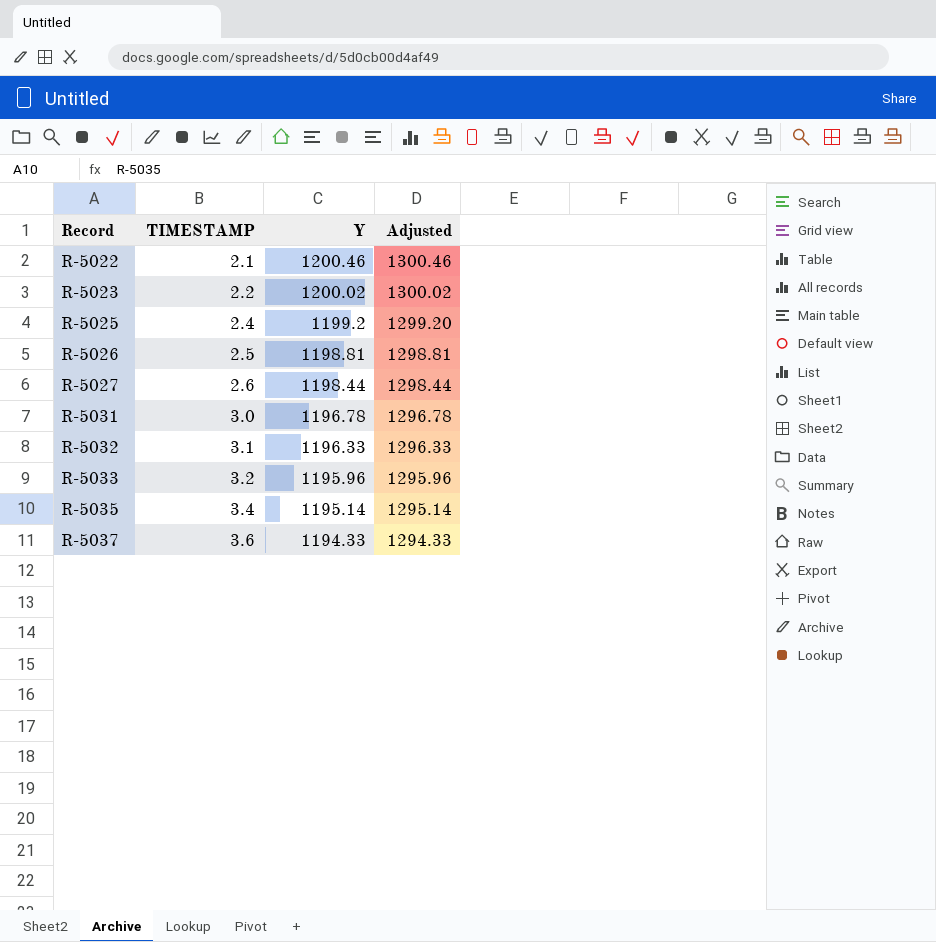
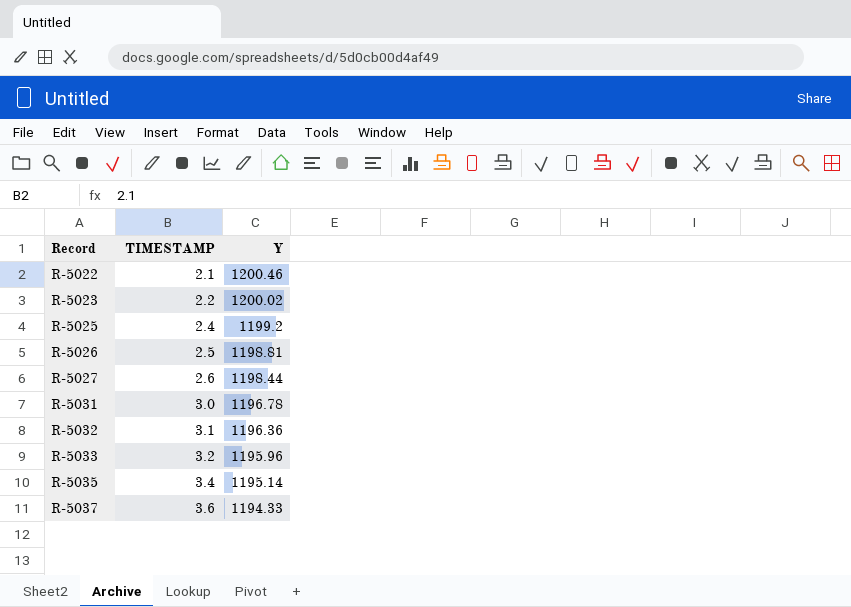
column Adjusted | formula: [Y] + 100 -> none
R-5032 | Y: 1196.33 -> 1196.36

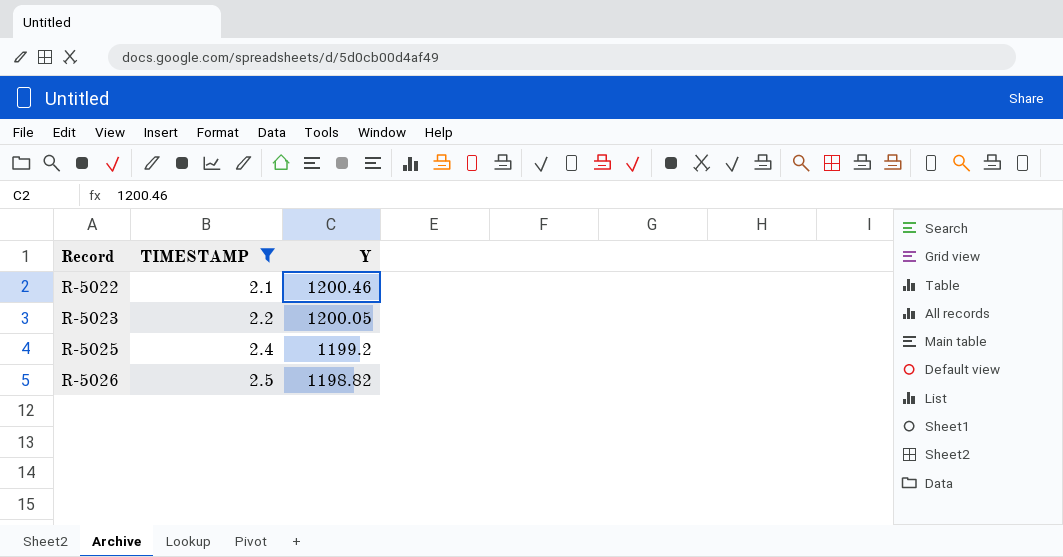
filter: none -> TIMESTAMP <= 2.5
R-5023 | Y: 1200.02 -> 1200.05
R-5026 | Y: 1198.81 -> 1198.82

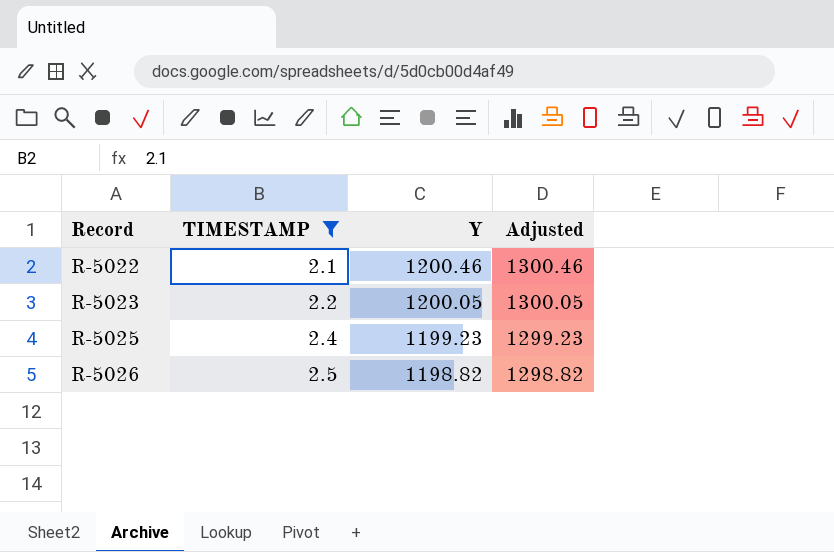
column Adjusted | formula: none -> [Y] + 100
R-5025 | Y: 1199.2 -> 1199.23

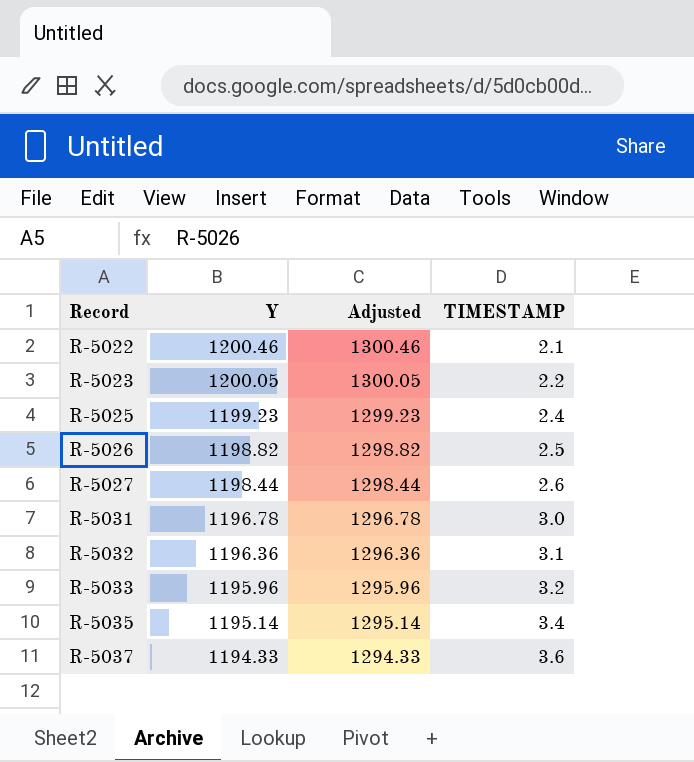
filter: TIMESTAMP <= 2.5 -> none
column TIMESTAMP | position: 2 -> 4

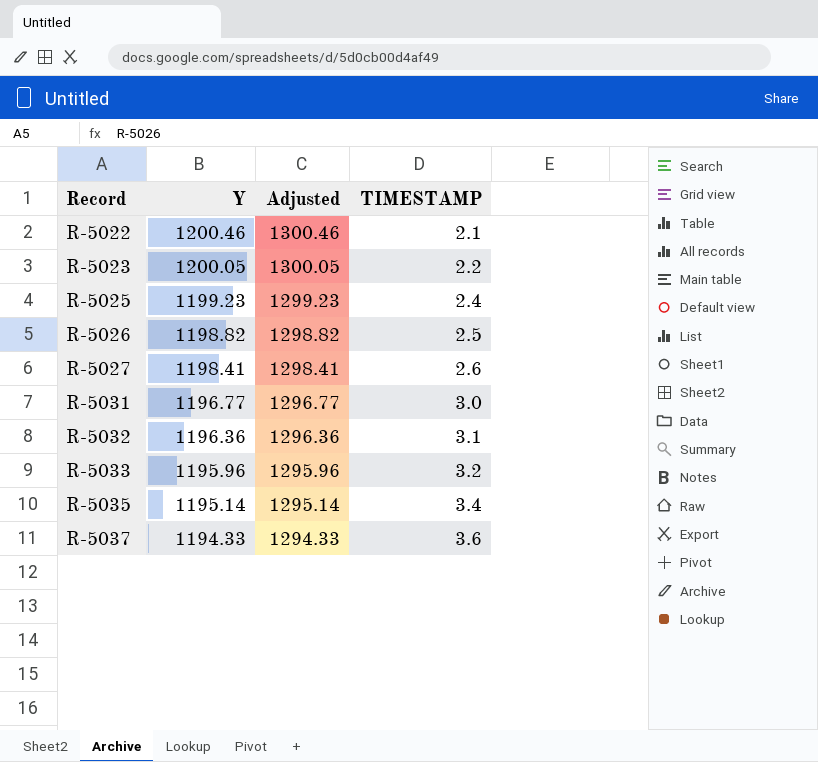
R-5027 | Y: 1198.44 -> 1198.41
R-5027 | Adjusted: 1298.44 -> 1298.41
R-5031 | Y: 1196.78 -> 1196.77
R-5031 | Adjusted: 1296.78 -> 1296.77

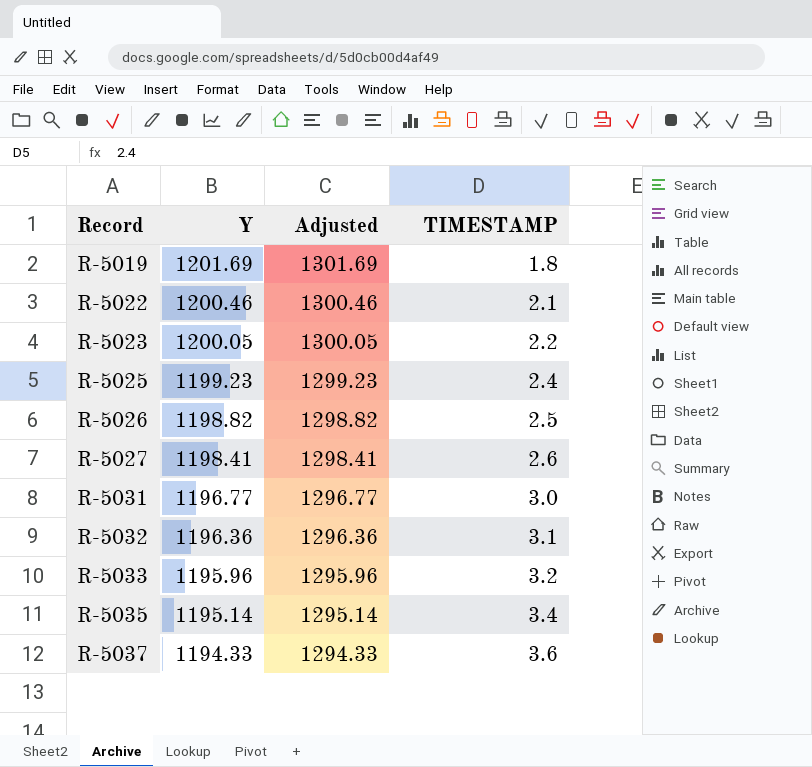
row R-5019: none -> 1201.69 | 1301.69 | 1.8

